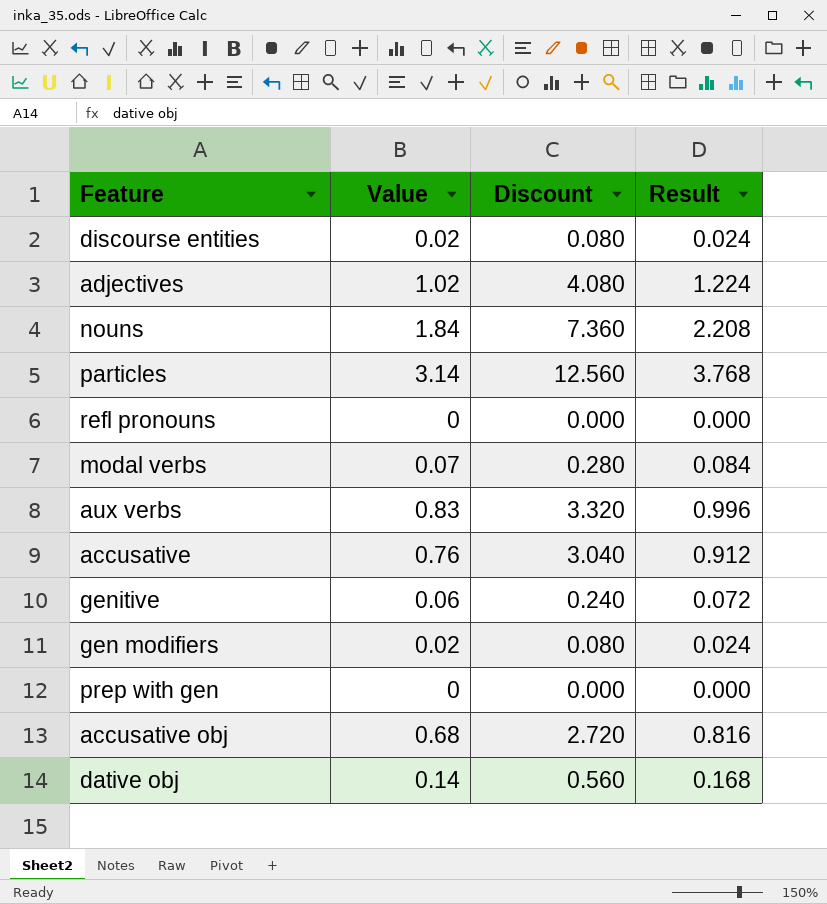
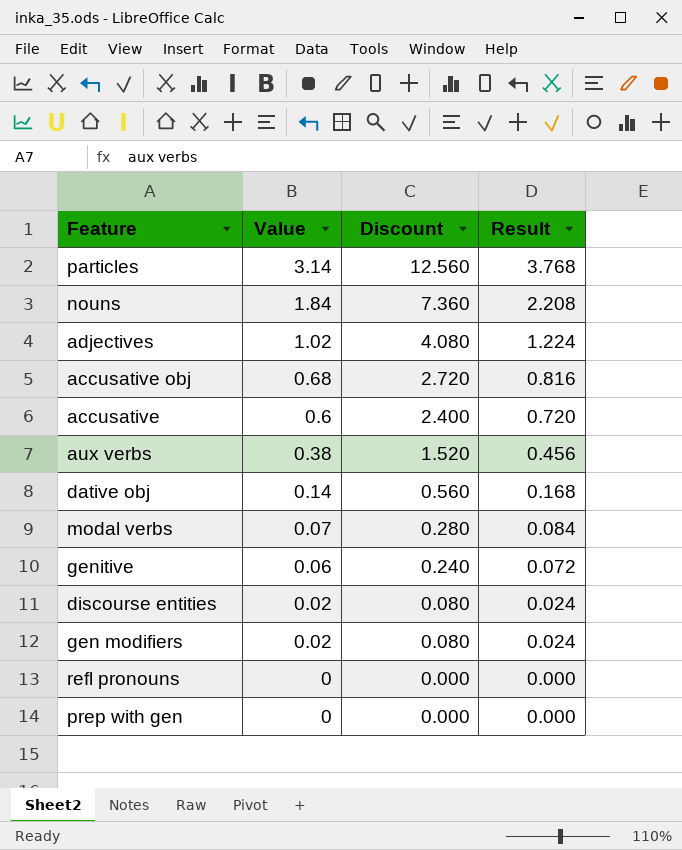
row order: none -> Value descending
accusative | Value: 0.76 -> 0.6
accusative | Discount: 3.040 -> 2.400
accusative | Result: 0.912 -> 0.720
aux verbs | Value: 0.83 -> 0.38
aux verbs | Discount: 3.320 -> 1.520
aux verbs | Result: 0.996 -> 0.456

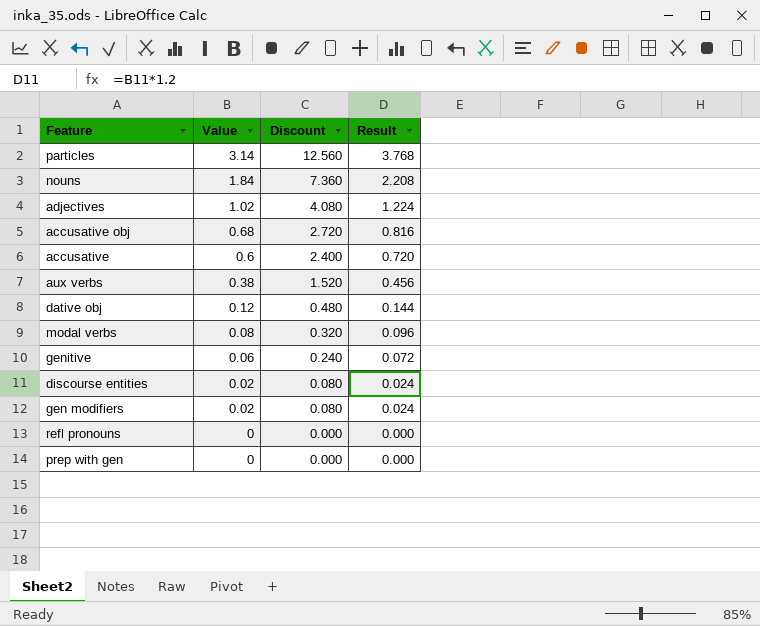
dative obj | Value: 0.14 -> 0.12
dative obj | Discount: 0.560 -> 0.480
dative obj | Result: 0.168 -> 0.144
modal verbs | Value: 0.07 -> 0.08
modal verbs | Discount: 0.280 -> 0.320
modal verbs | Result: 0.084 -> 0.096

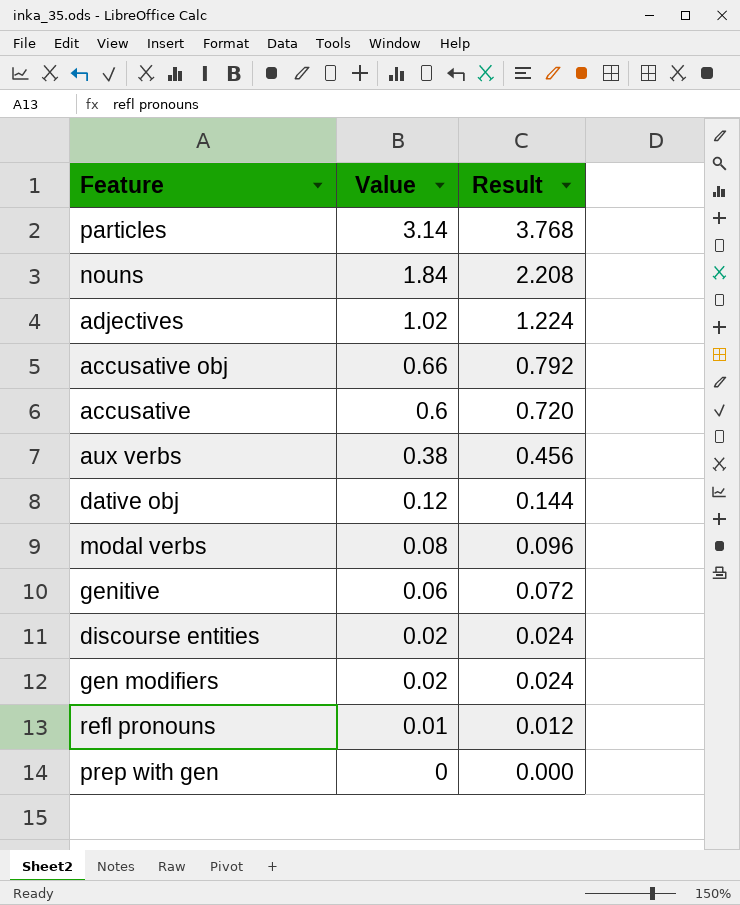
column Discount | formula: [Value] * 4 -> none
accusative obj | Value: 0.68 -> 0.66
accusative obj | Result: 0.816 -> 0.792
refl pronouns | Value: 0 -> 0.01
refl pronouns | Result: 0.000 -> 0.012

